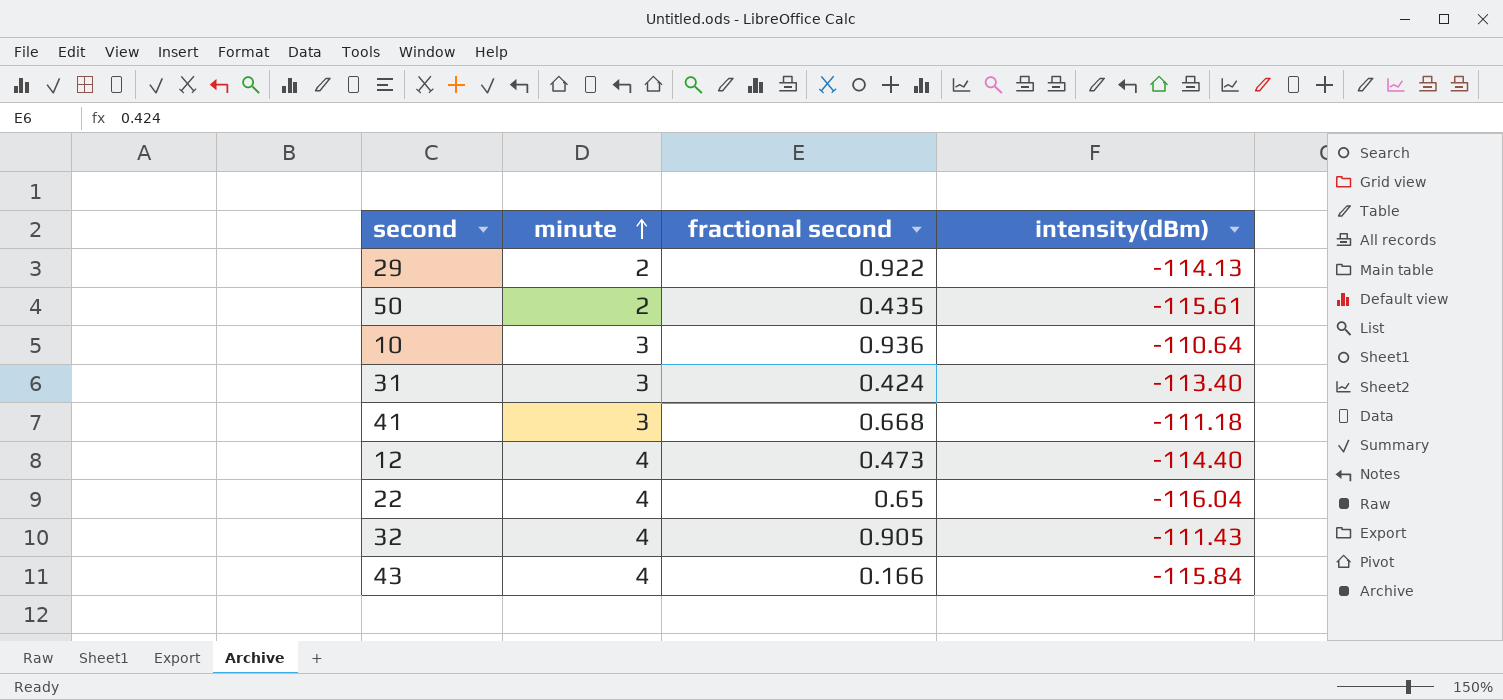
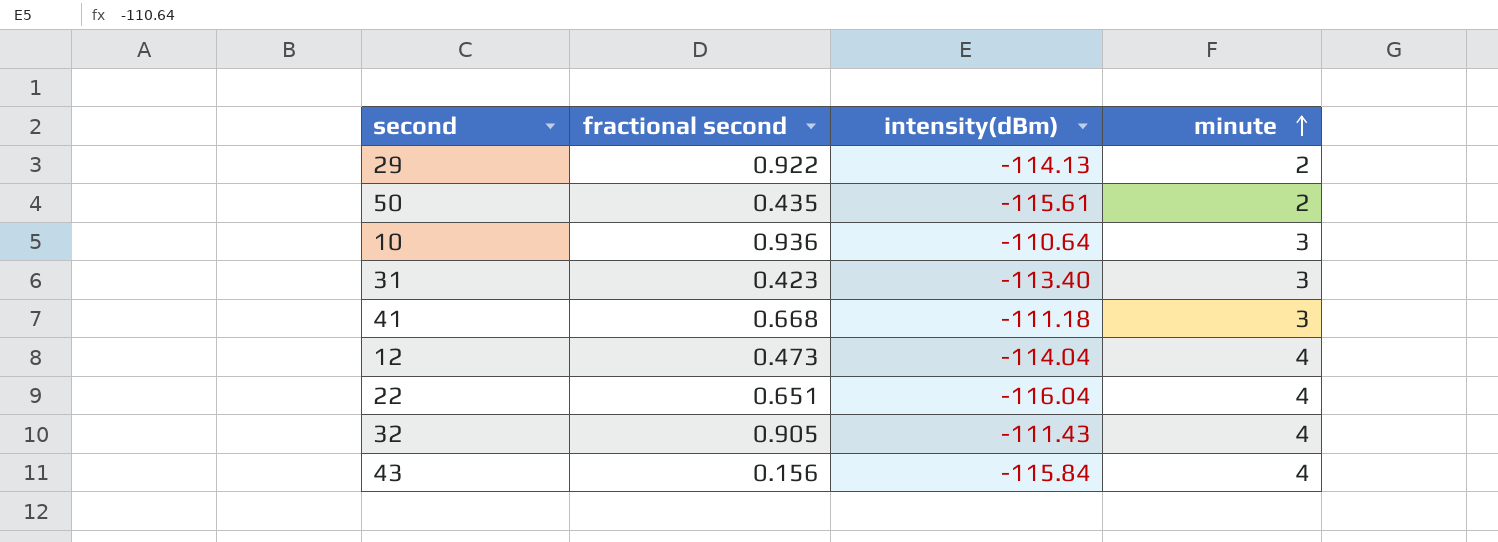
column minute | position: 2 -> 4
31 | fractional second: 0.424 -> 0.423
12 | intensity(dBm): -114.40 -> -114.04
22 | fractional second: 0.65 -> 0.651
43 | fractional second: 0.166 -> 0.156

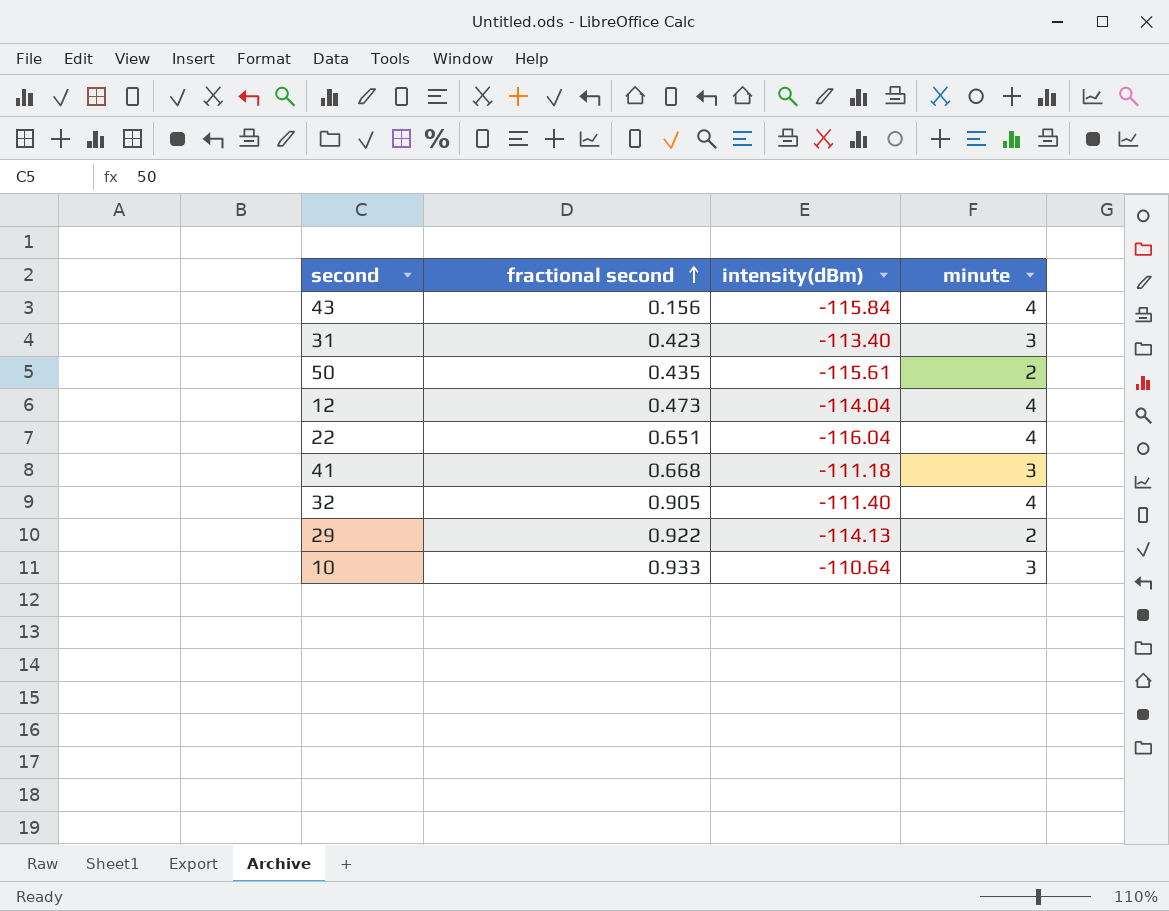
row order: minute ascending -> fractional second ascending
32 | intensity(dBm): -111.43 -> -111.40
10 | fractional second: 0.936 -> 0.933

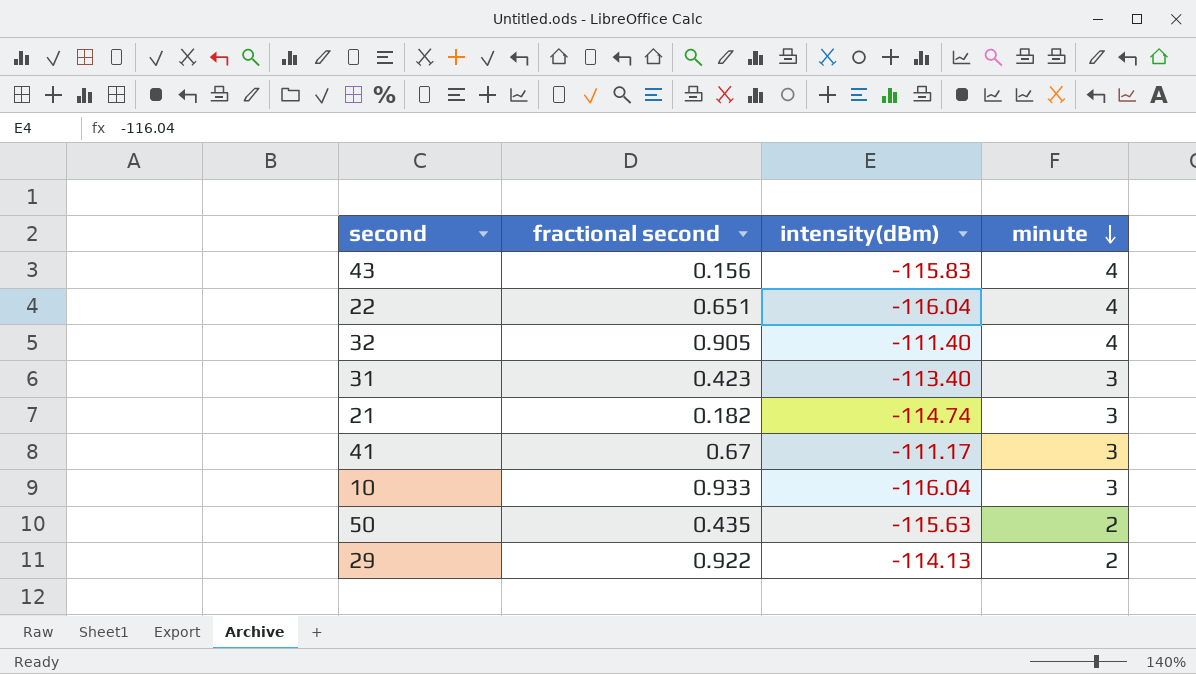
row order: fractional second ascending -> minute descending
row 12: 0.473 | -114.04 | 4 -> none
43 | intensity(dBm): -115.84 -> -115.83
row 21: none -> 0.182 | -114.74 | 3
41 | fractional second: 0.668 -> 0.67
41 | intensity(dBm): -111.18 -> -111.17
10 | intensity(dBm): -110.64 -> -116.04
50 | intensity(dBm): -115.61 -> -115.63

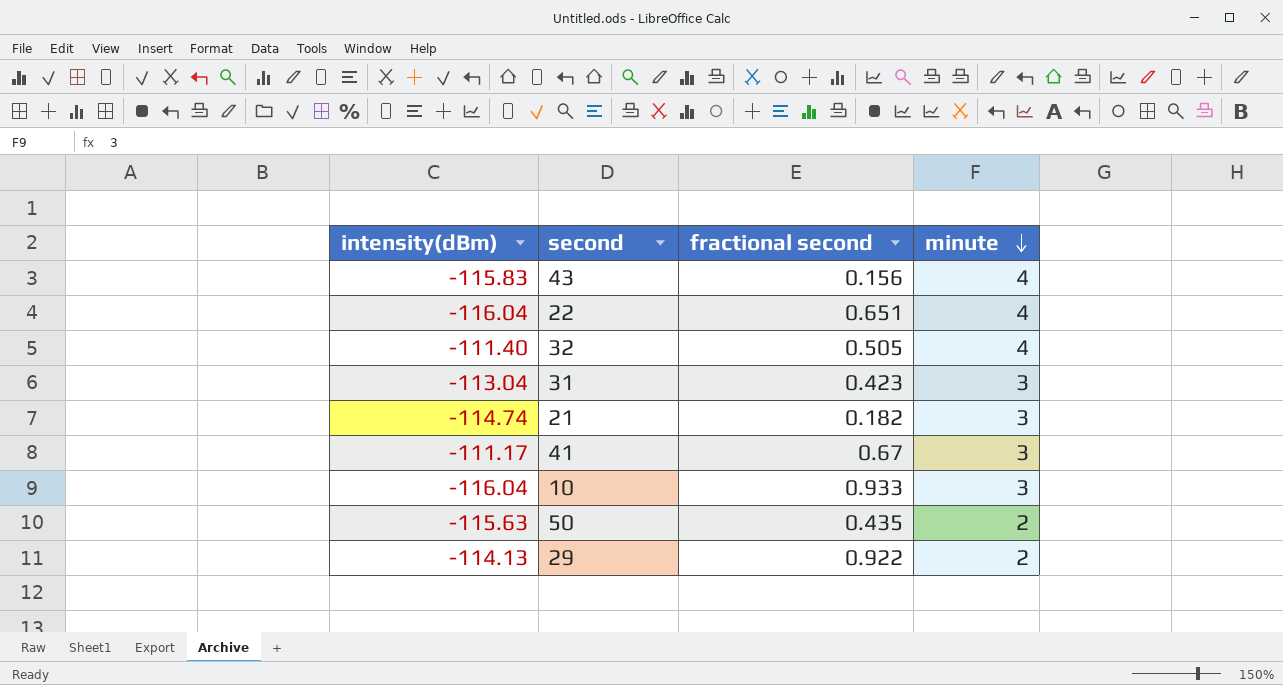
column intensity(dBm) | position: 3 -> 1
32 | fractional second: 0.905 -> 0.505
31 | intensity(dBm): -113.40 -> -113.04

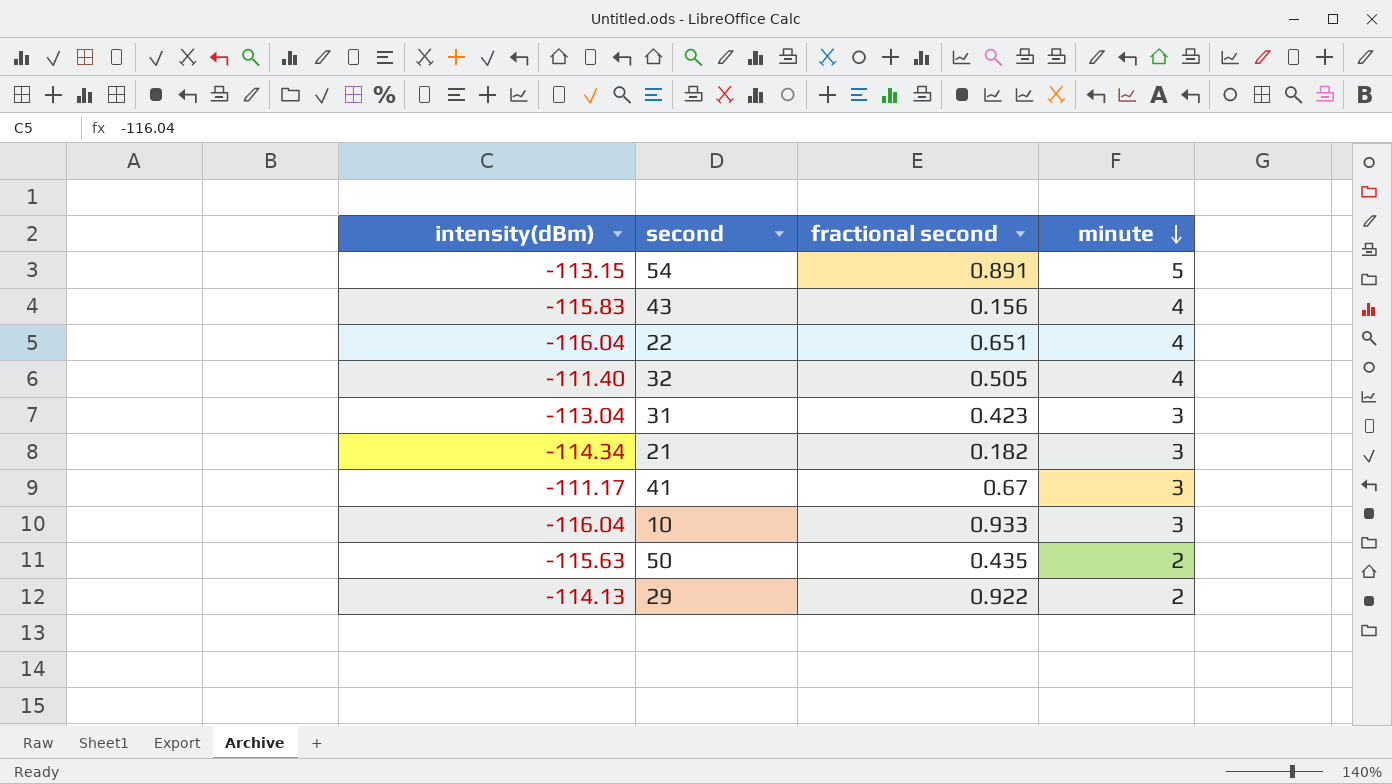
row 54: none -> -113.15 | 0.891 | 5
21 | intensity(dBm): -114.74 -> -114.34

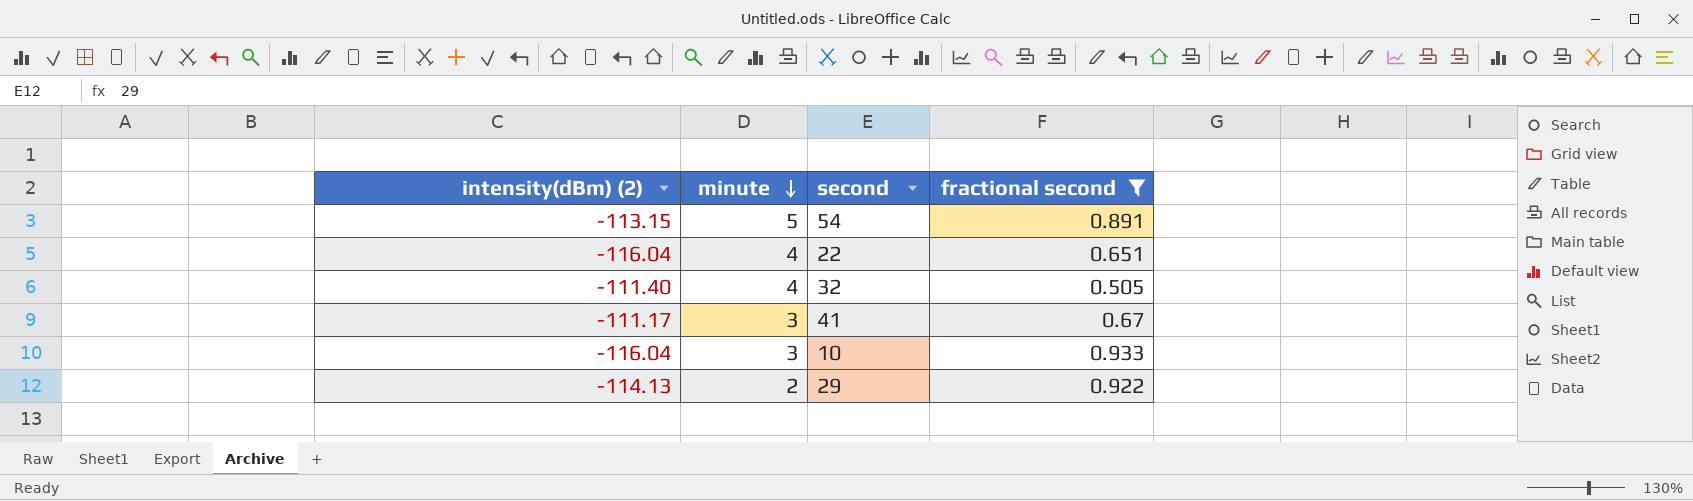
filter: none -> fractional second >= 0.505
column name: intensity(dBm) -> intensity(dBm) (2)
column minute | position: 4 -> 2

